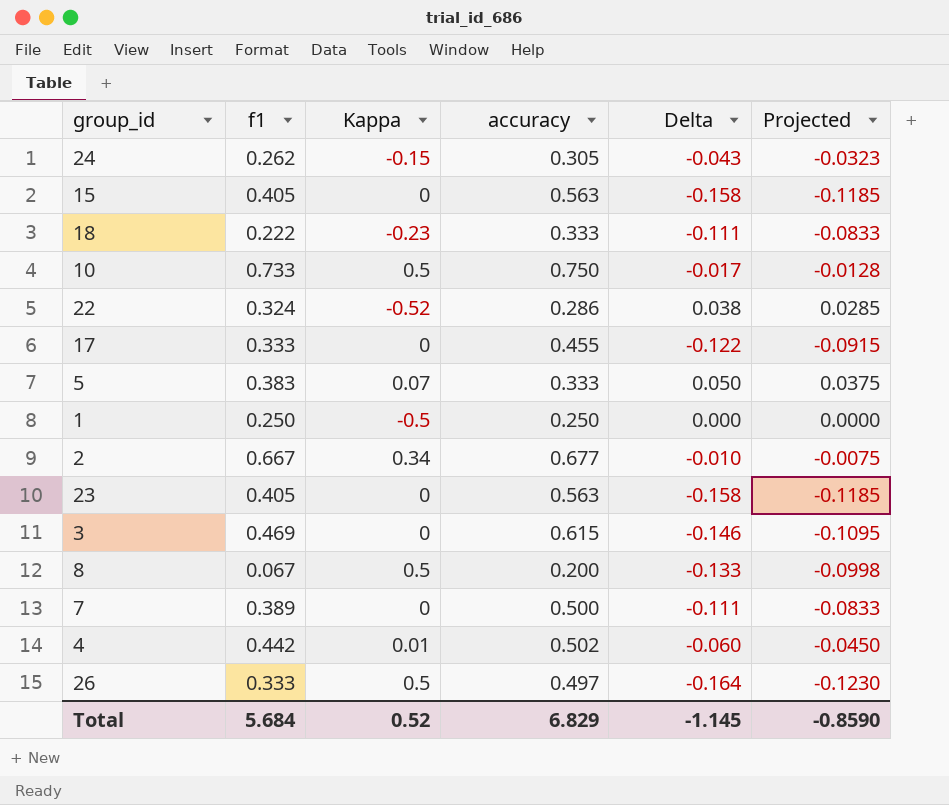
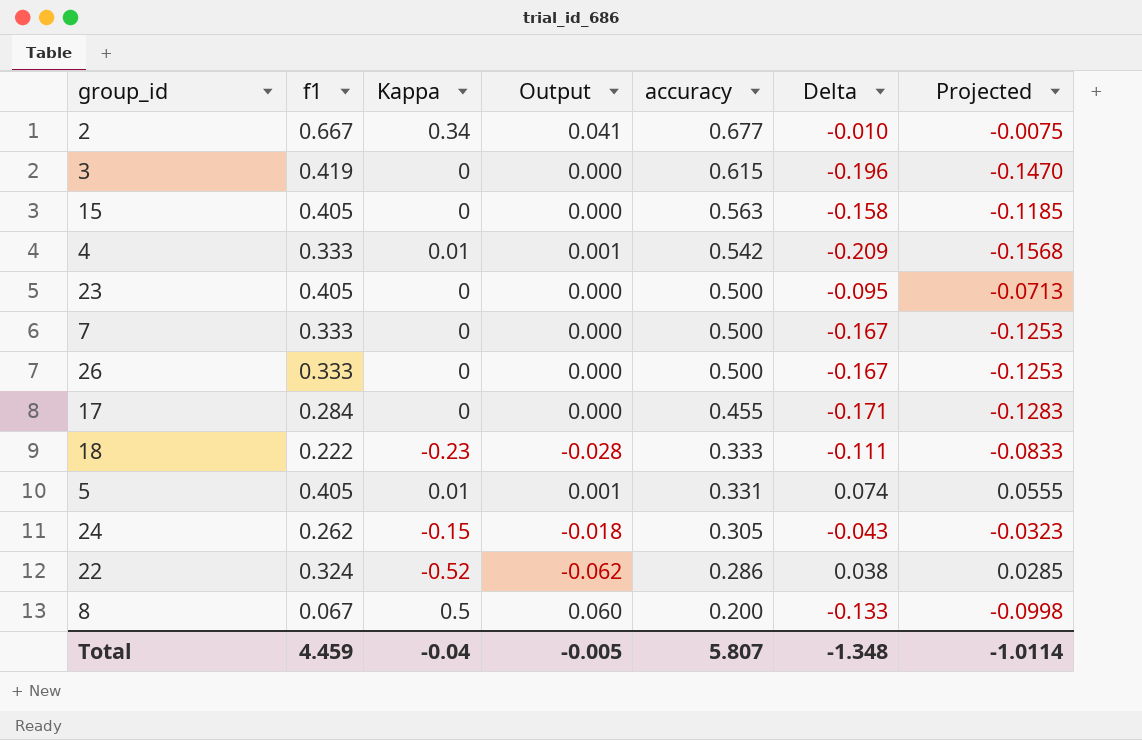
row order: none -> accuracy descending
column Output | formula: none -> [Kappa] * 0.12
row 10: 0.733 | 0.5 | 0.750 | -0.017 | -0.0128 -> none
row 1: 0.250 | -0.5 | 0.250 | 0.000 | 0.0000 -> none
3 | f1: 0.469 -> 0.419
3 | Delta: -0.146 -> -0.196
3 | Projected: -0.1095 -> -0.1470
4 | f1: 0.442 -> 0.333
4 | accuracy: 0.502 -> 0.542
4 | Delta: -0.060 -> -0.209
4 | Projected: -0.0450 -> -0.1568
23 | accuracy: 0.563 -> 0.500
23 | Delta: -0.158 -> -0.095
23 | Projected: -0.1185 -> -0.0713
7 | f1: 0.389 -> 0.333
7 | Delta: -0.111 -> -0.167
7 | Projected: -0.0833 -> -0.1253
26 | Kappa: 0.5 -> 0
26 | accuracy: 0.497 -> 0.500
26 | Delta: -0.164 -> -0.167
26 | Projected: -0.1230 -> -0.1253
17 | f1: 0.333 -> 0.284
17 | Delta: -0.122 -> -0.171
17 | Projected: -0.0915 -> -0.1283
5 | f1: 0.383 -> 0.405
5 | Kappa: 0.07 -> 0.01
5 | accuracy: 0.333 -> 0.331
5 | Delta: 0.050 -> 0.074
5 | Projected: 0.0375 -> 0.0555
Total | f1: 5.684 -> 4.459
Total | Kappa: 0.52 -> -0.04
Total | accuracy: 6.829 -> 5.807
Total | Delta: -1.145 -> -1.348
Total | Projected: -0.8590 -> -1.0114

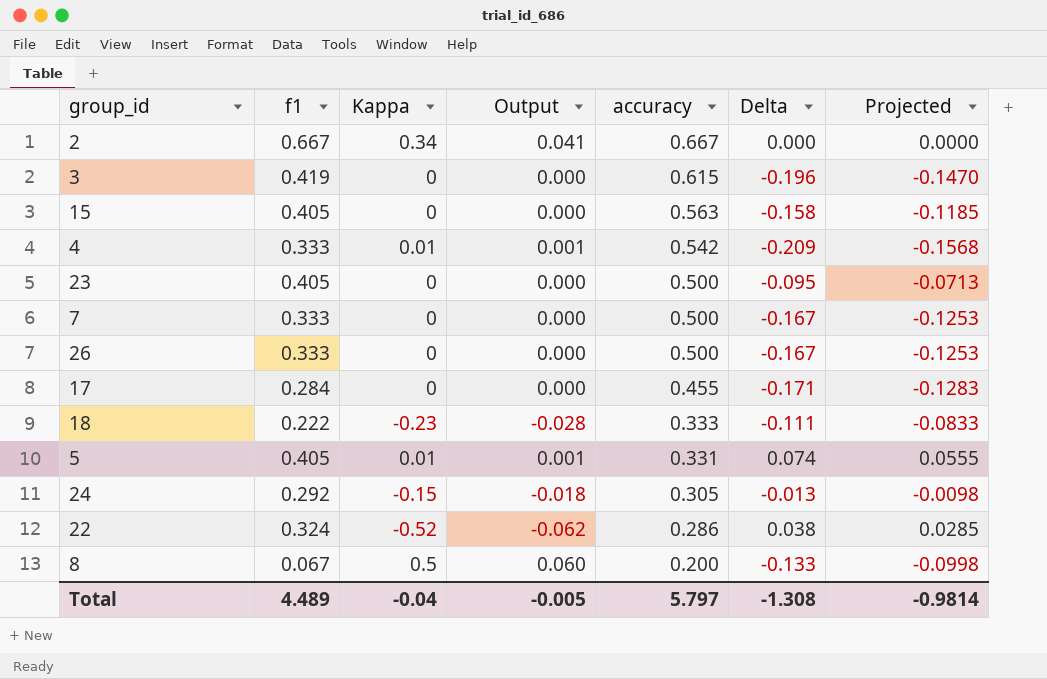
2 | accuracy: 0.677 -> 0.667
2 | Delta: -0.010 -> 0.000
2 | Projected: -0.0075 -> 0.0000
24 | f1: 0.262 -> 0.292
24 | Delta: -0.043 -> -0.013
24 | Projected: -0.0323 -> -0.0098
Total | f1: 4.459 -> 4.489
Total | accuracy: 5.807 -> 5.797
Total | Delta: -1.348 -> -1.308
Total | Projected: -1.0114 -> -0.9814

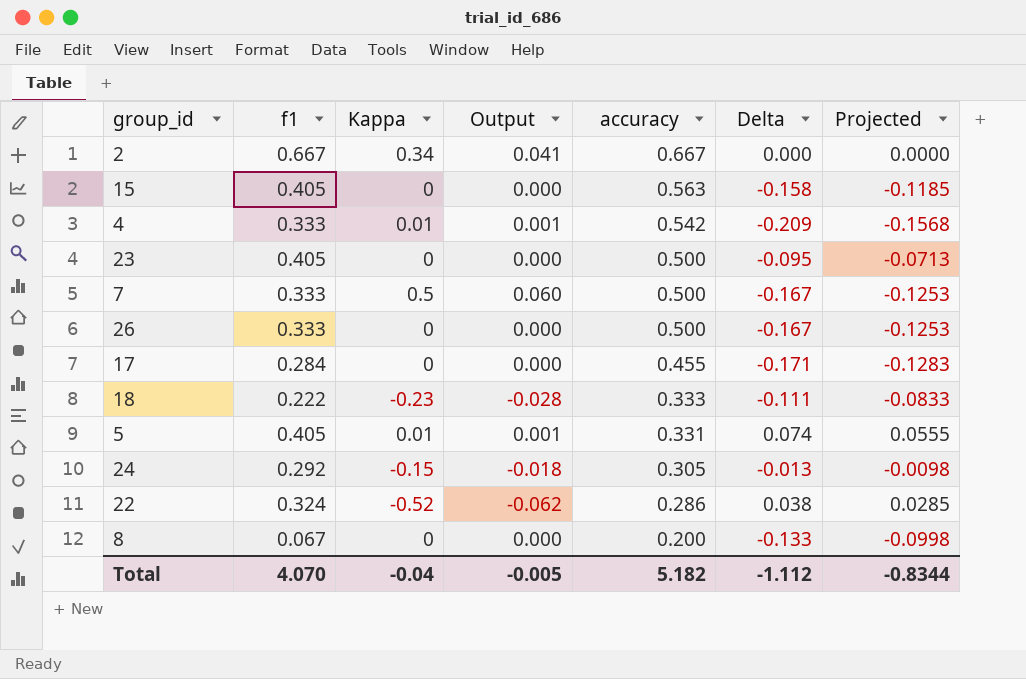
row 3: 0.419 | 0 | 0.000 | 0.615 | -0.196 | -0.1470 -> none
7 | Kappa: 0 -> 0.5
7 | Output: 0.000 -> 0.060
8 | Kappa: 0.5 -> 0
8 | Output: 0.060 -> 0.000
Total | f1: 4.489 -> 4.070
Total | accuracy: 5.797 -> 5.182
Total | Delta: -1.308 -> -1.112
Total | Projected: -0.9814 -> -0.8344

